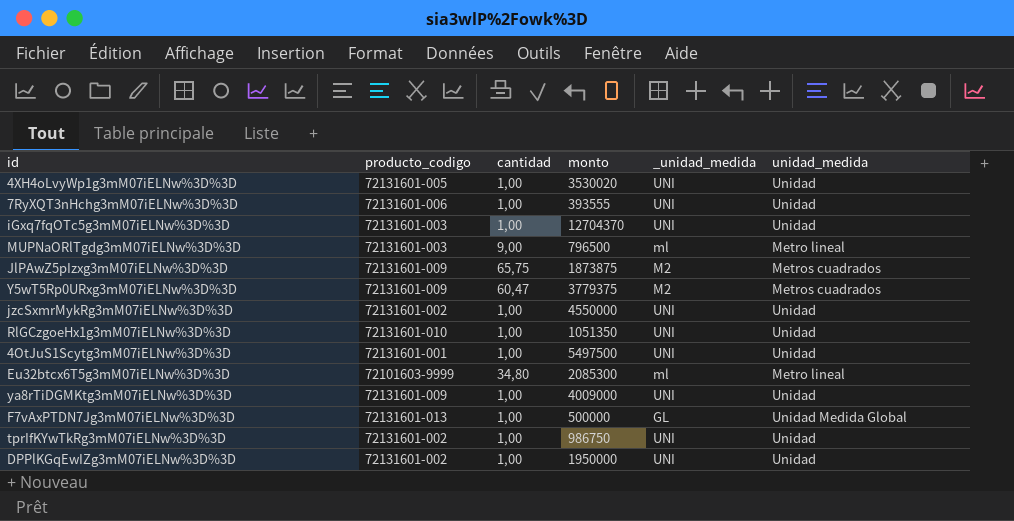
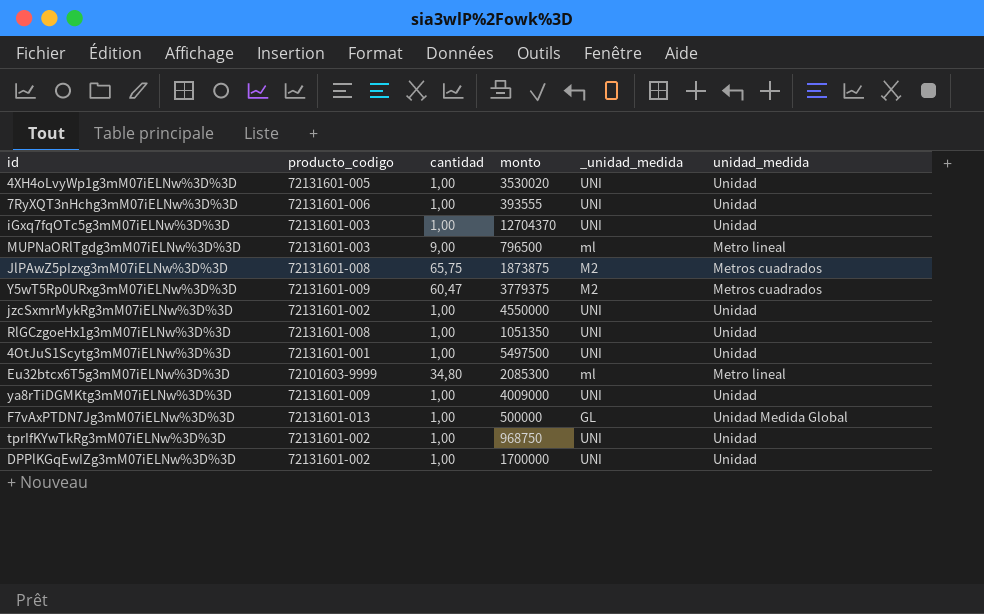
JlPAwZ5pIzxg3mM07iELNw%3D%3D | producto_codigo: 72131601-009 -> 72131601-008
RlGCzgoeHx1g3mM07iELNw%3D%3D | producto_codigo: 72131601-010 -> 72131601-008
tprIfKYwTkRg3mM07iELNw%3D%3D | monto: 986750 -> 968750
DPPlKGqEwIZg3mM07iELNw%3D%3D | monto: 1950000 -> 1700000

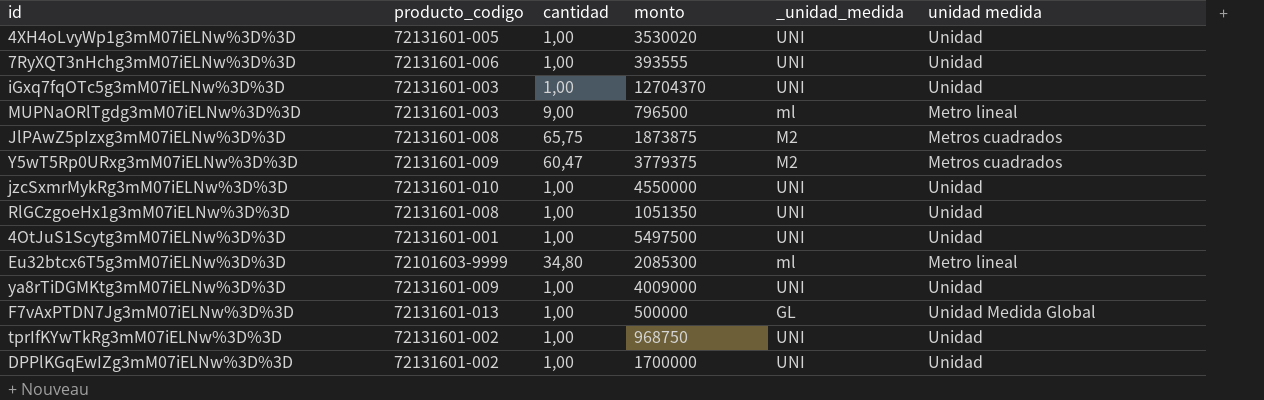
column name: unidad_medida -> unidad medida
jzcSxmrMykRg3mM07iELNw%3D%3D | producto_codigo: 72131601-002 -> 72131601-010

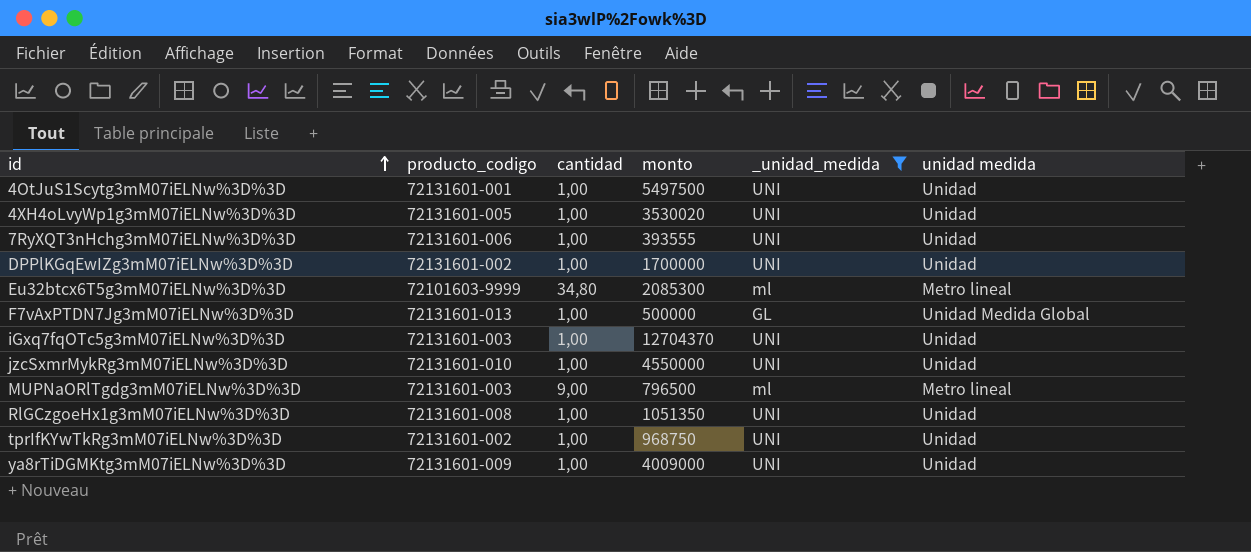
filter: none -> _unidad_medida != M2
row order: none -> id ascending

